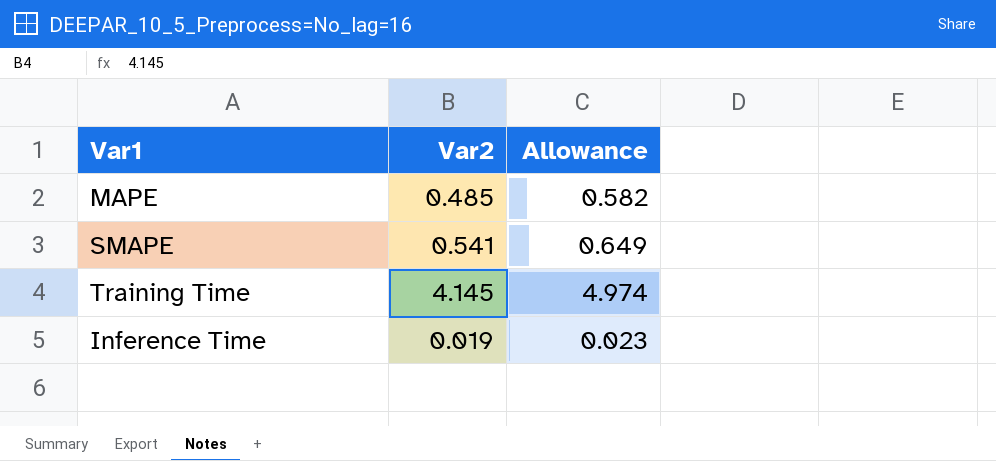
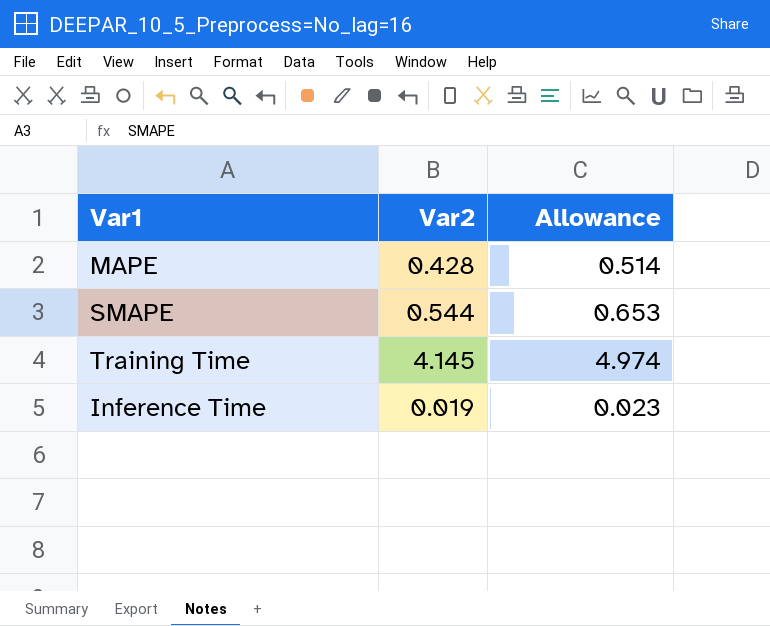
MAPE | Var2: 0.485 -> 0.428
MAPE | Allowance: 0.582 -> 0.514
SMAPE | Var2: 0.541 -> 0.544
SMAPE | Allowance: 0.649 -> 0.653

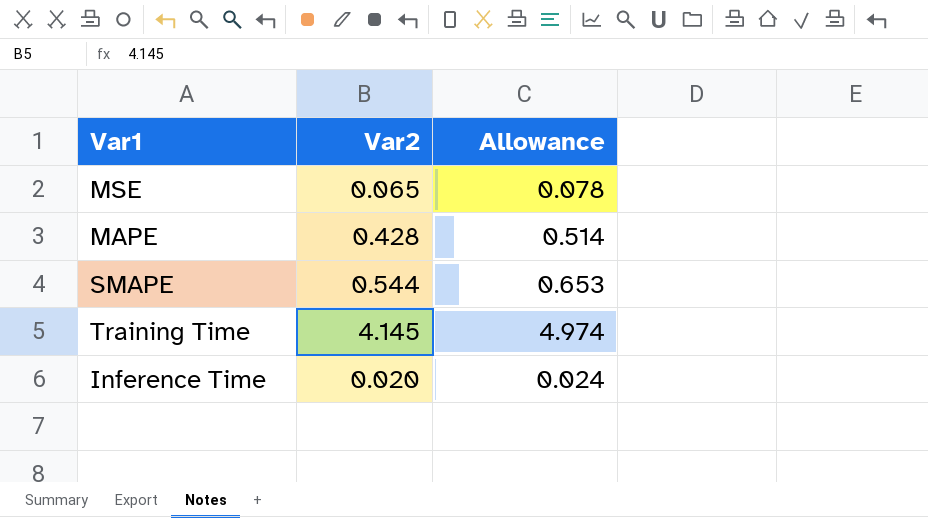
row MSE: none -> 0.065 | 0.078
Inference Time | Var2: 0.019 -> 0.020
Inference Time | Allowance: 0.023 -> 0.024

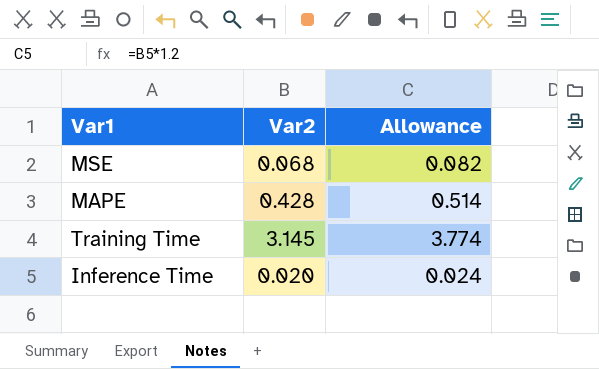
row SMAPE: 0.544 | 0.653 -> none
MSE | Var2: 0.065 -> 0.068
MSE | Allowance: 0.078 -> 0.082
Training Time | Var2: 4.145 -> 3.145
Training Time | Allowance: 4.974 -> 3.774

